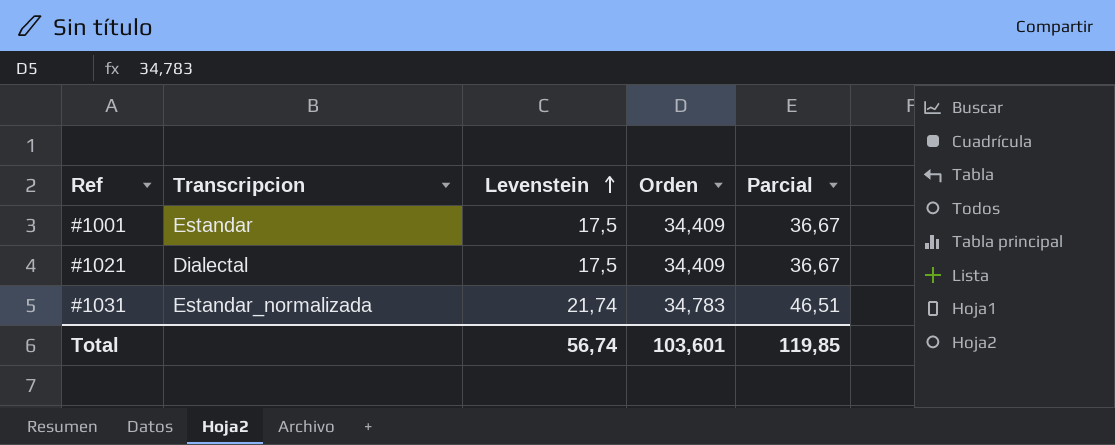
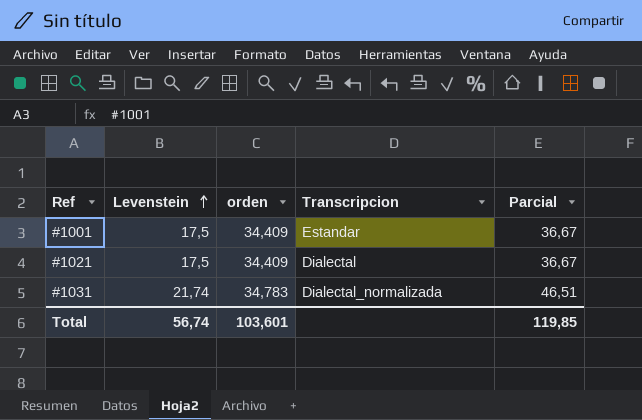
column name: Orden -> orden
column Transcripcion | position: 2 -> 4
#1031 | Transcripcion: Estandar_normalizada -> Dialectal_normalizada

